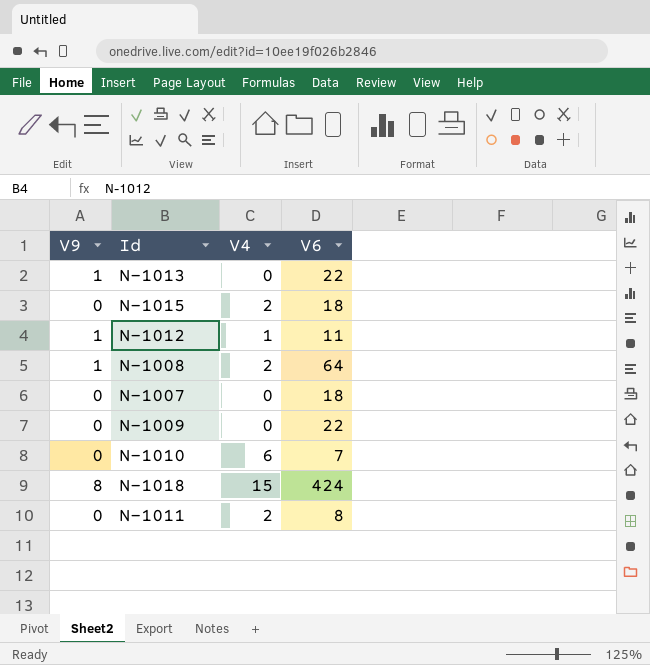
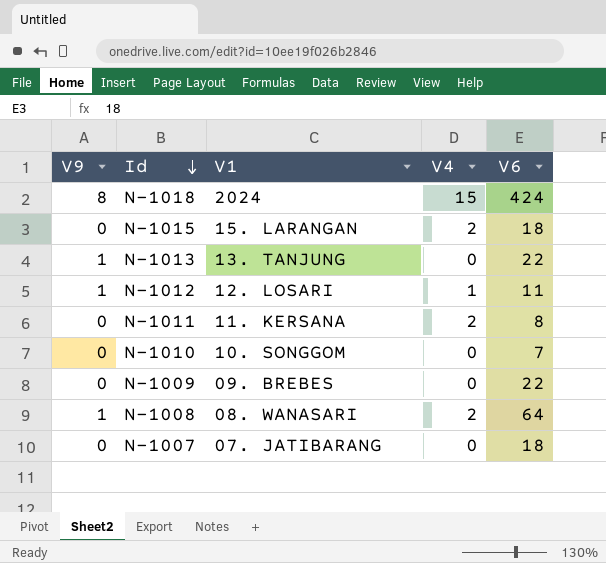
row order: none -> Id descending
column V1 | position: none -> 3
N-1010 | V4: 6 -> 0

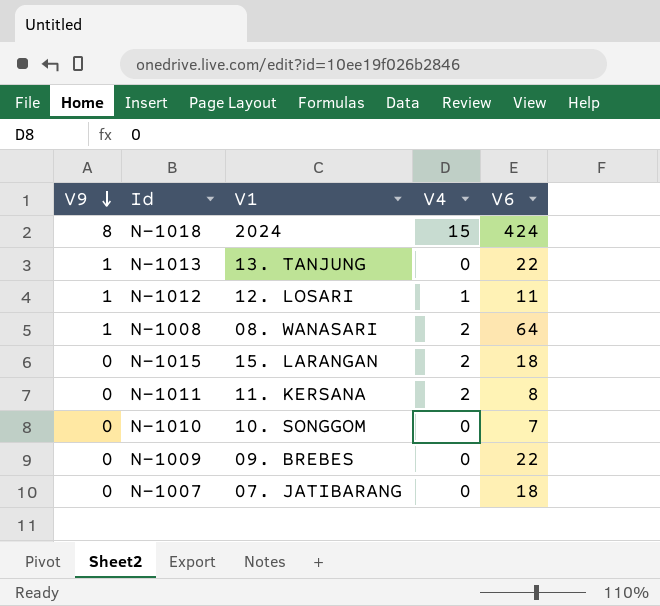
row order: Id descending -> V9 descending

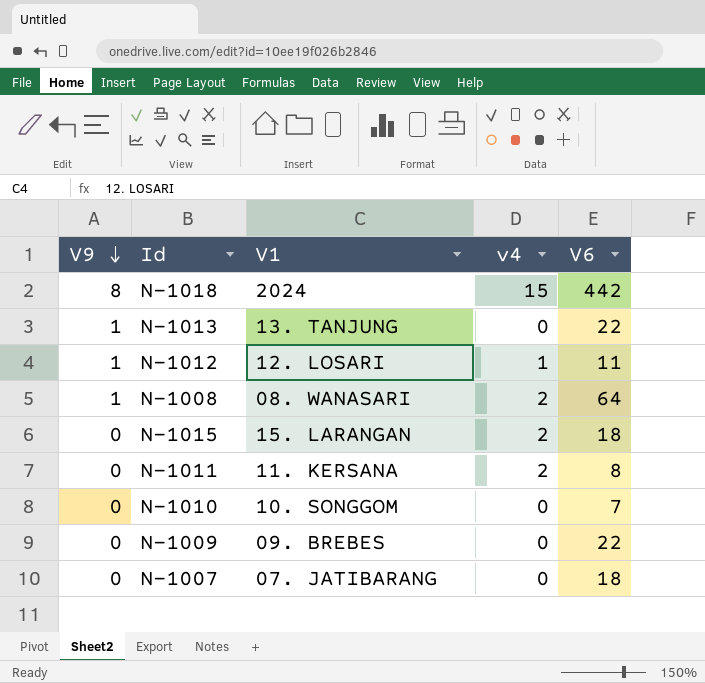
column name: V4 -> v4
N-1018 | V6: 424 -> 442

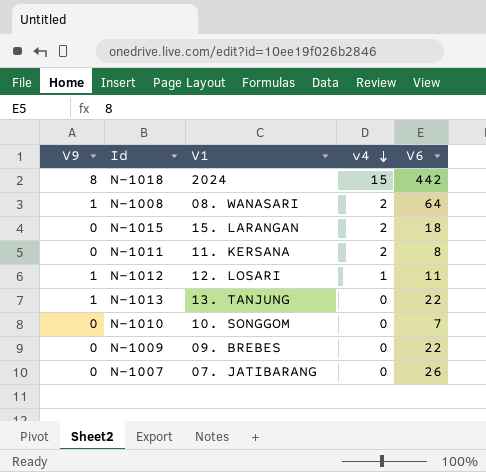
row order: V9 descending -> v4 descending
N-1007 | V6: 18 -> 26

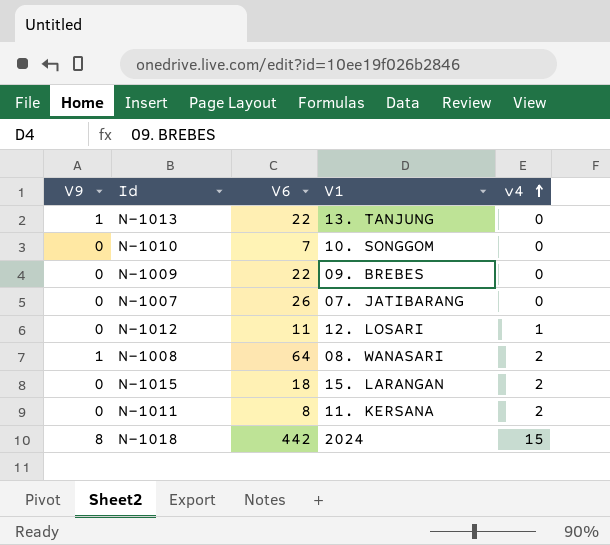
row order: v4 descending -> v4 ascending
column V6 | position: 5 -> 3
N-1012 | V9: 1 -> 0

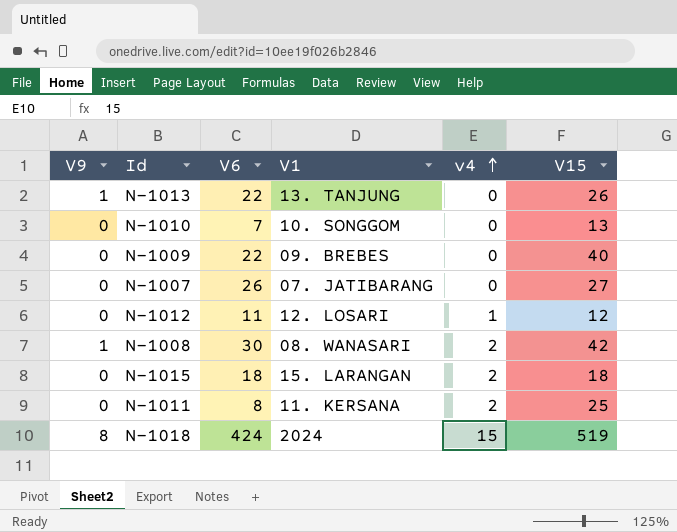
column V15 | position: none -> 6
N-1008 | V6: 64 -> 30
N-1018 | V6: 442 -> 424

